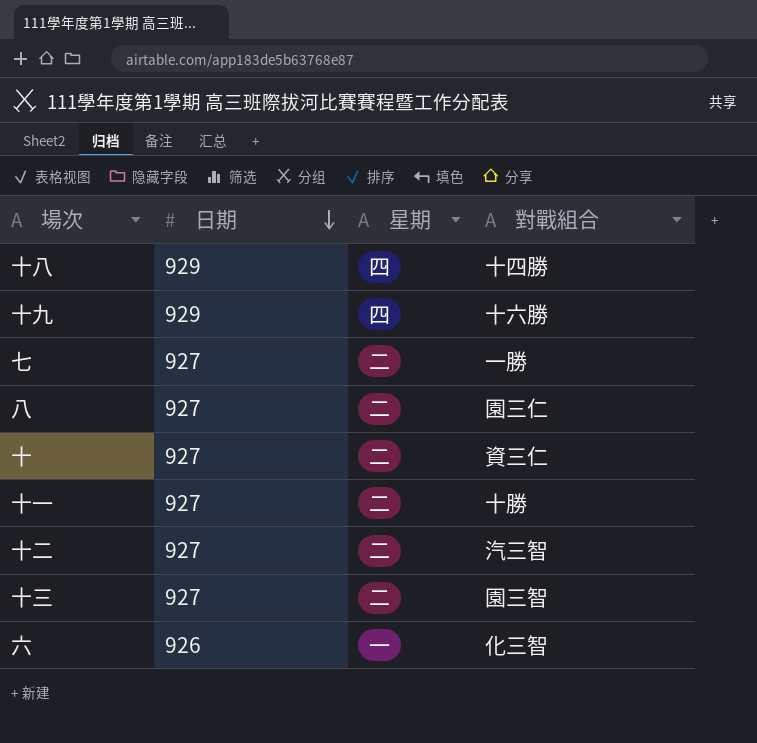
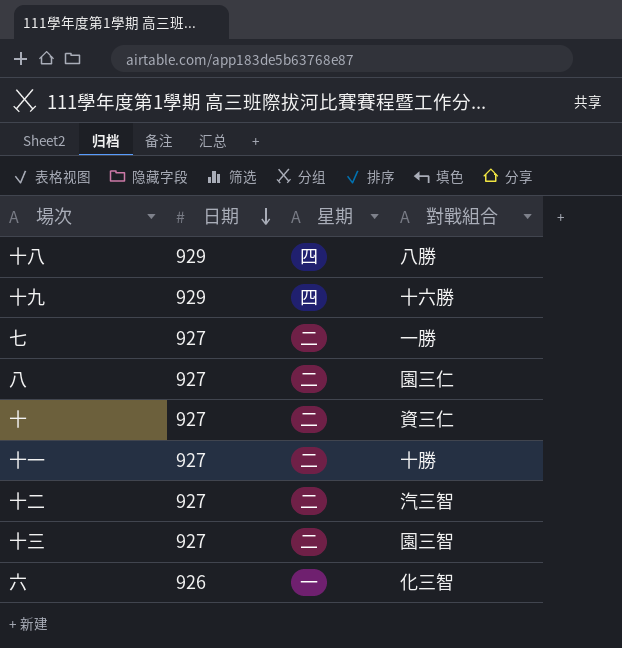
十八 | 對戰組合: 十四勝 -> 八勝

